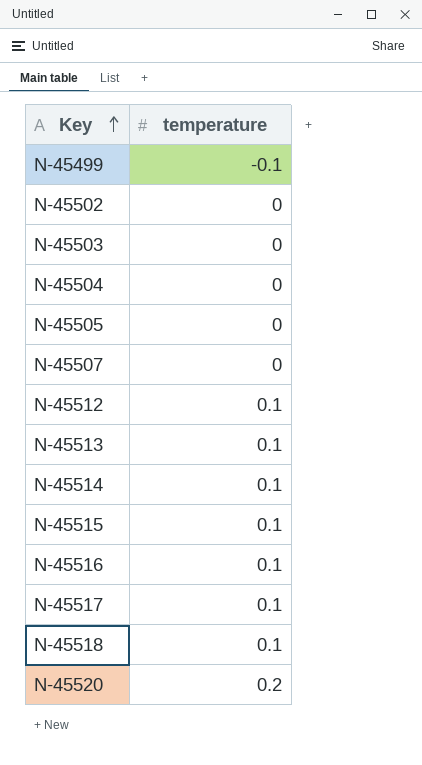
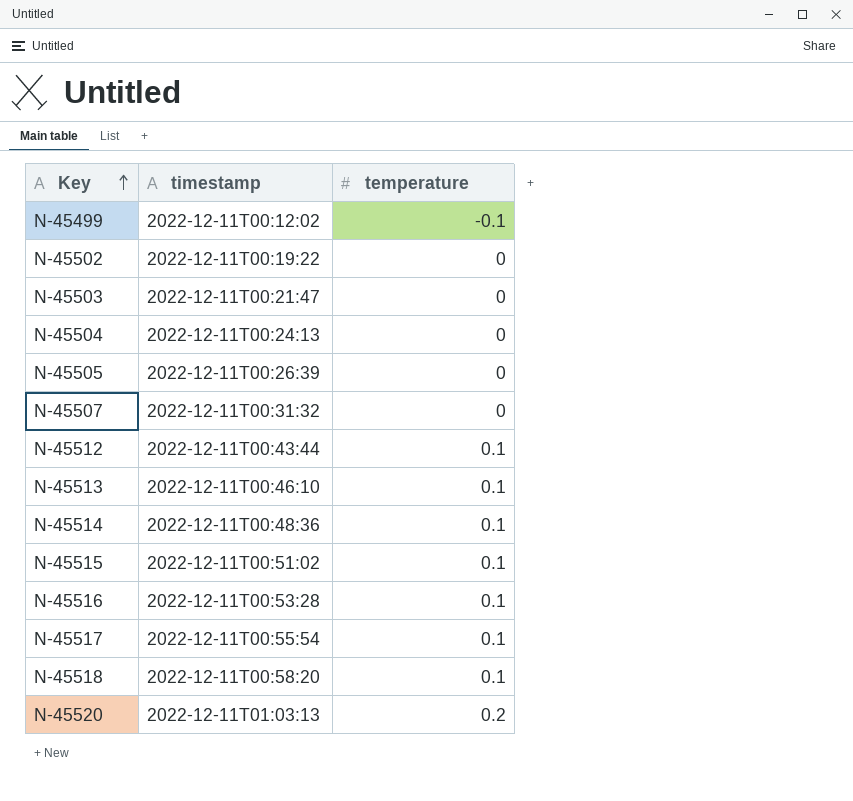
column timestamp | position: none -> 2

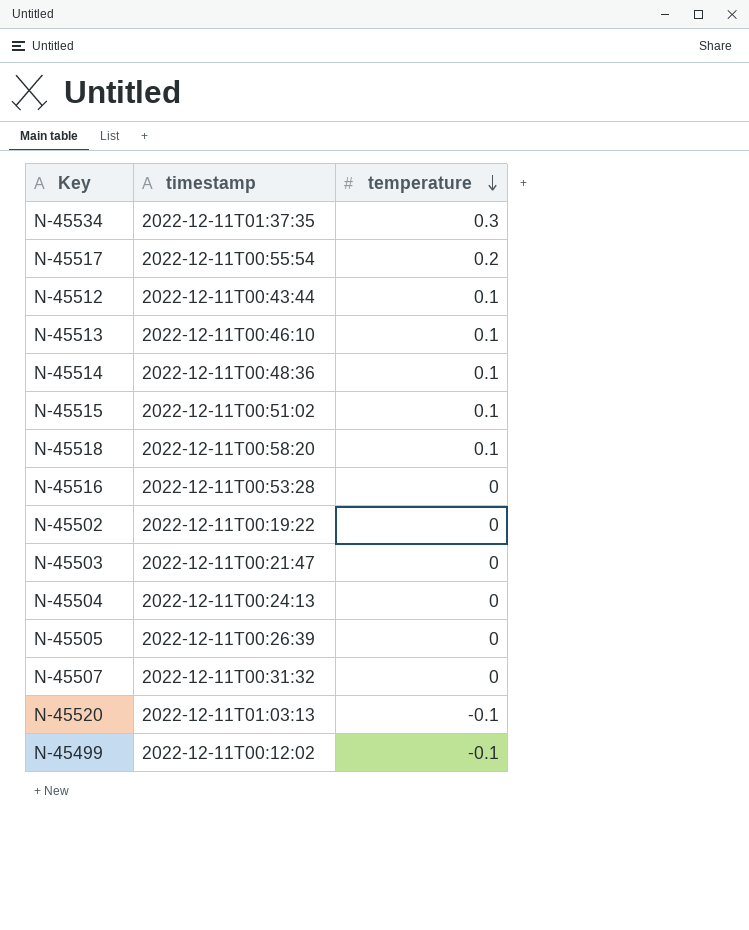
row order: Key ascending -> temperature descending
row N-45534: none -> 2022-12-11T01:37:35 | 0.3
N-45517 | temperature: 0.1 -> 0.2
N-45516 | temperature: 0.1 -> 0
N-45520 | temperature: 0.2 -> -0.1

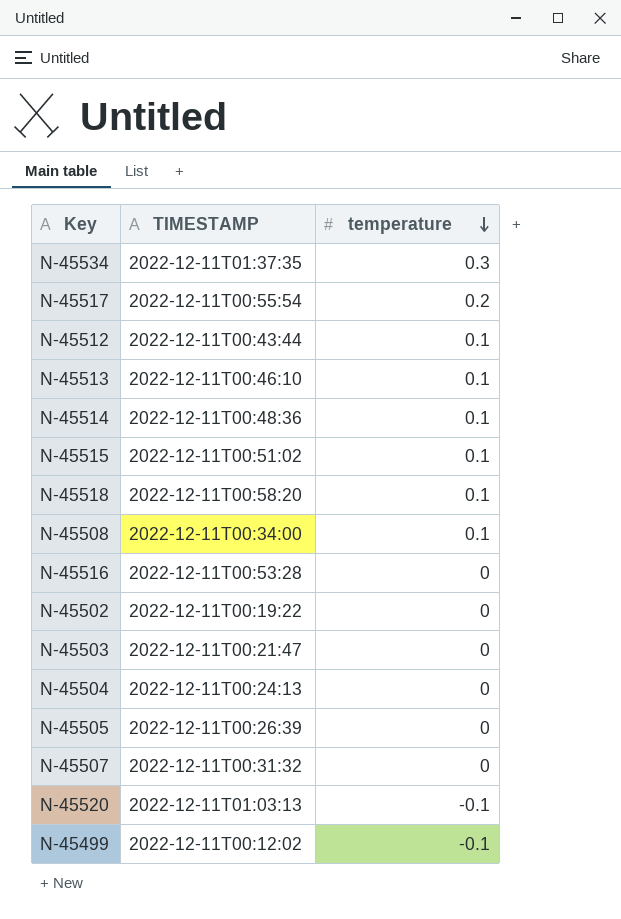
column name: timestamp -> TIMESTAMP
row N-45508: none -> 2022-12-11T00:34:00 | 0.1

